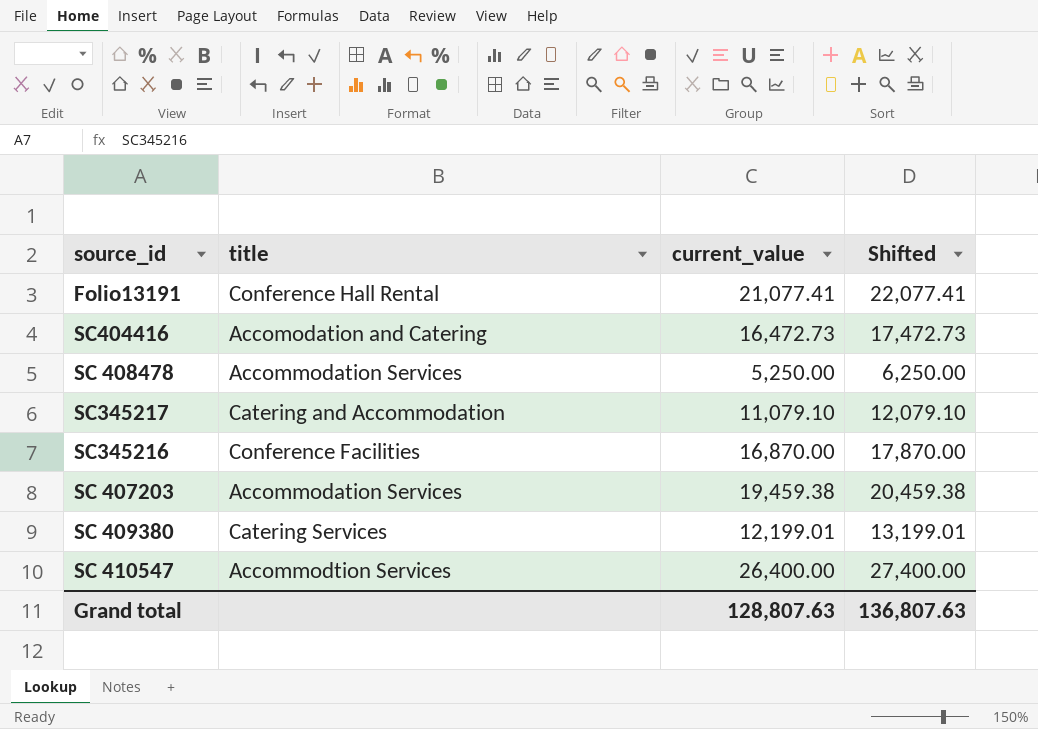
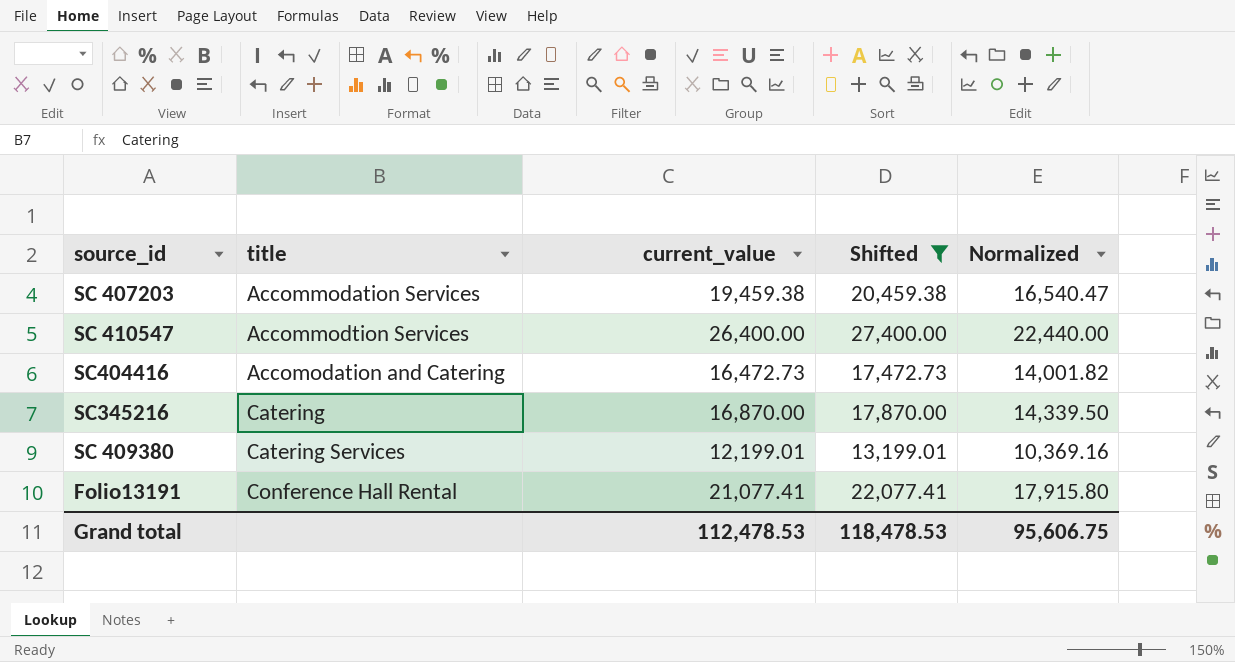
filter: none -> Shifted >= 13,199.01
row order: none -> title ascending
column Normalized | formula: none -> [current_value] * 0.85
SC345216 | title: Conference Facilities -> Catering
Grand total | current_value: 128,807.63 -> 112,478.53
Grand total | Shifted: 136,807.63 -> 118,478.53

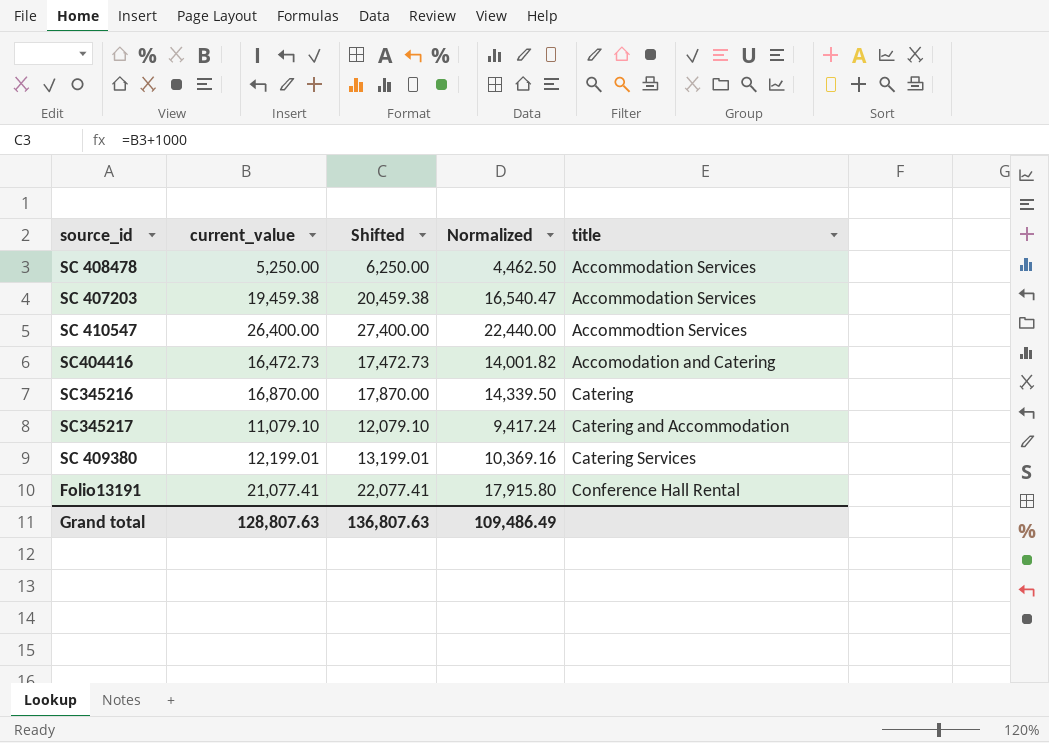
filter: Shifted >= 13,199.01 -> none
column title | position: 2 -> 5
Grand total | current_value: 112,478.53 -> 128,807.63
Grand total | Shifted: 118,478.53 -> 136,807.63
Grand total | Normalized: 95,606.75 -> 109,486.49

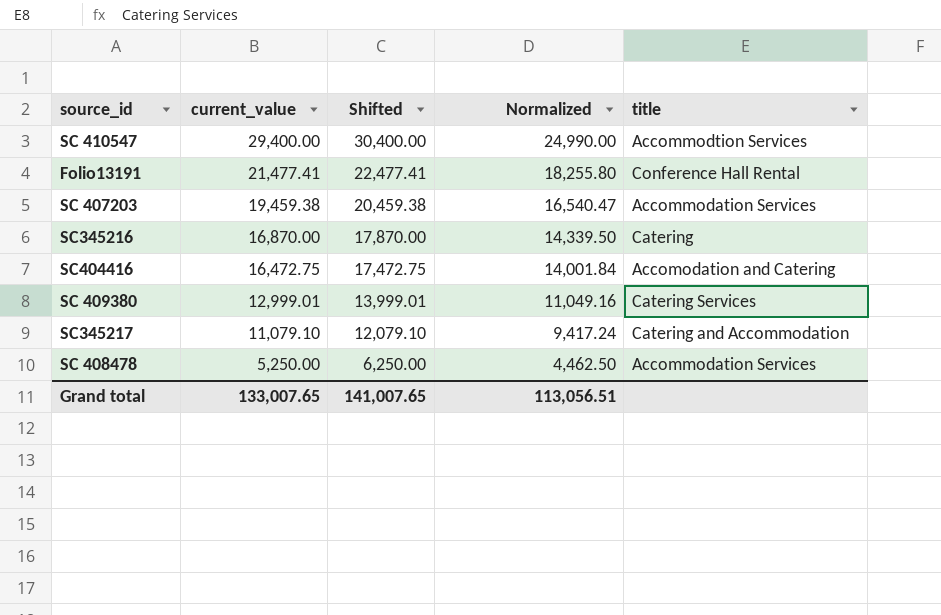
row order: title ascending -> current_value descending
SC 410547 | current_value: 26,400.00 -> 29,400.00
SC 410547 | Shifted: 27,400.00 -> 30,400.00
SC 410547 | Normalized: 22,440.00 -> 24,990.00
Folio13191 | current_value: 21,077.41 -> 21,477.41
Folio13191 | Shifted: 22,077.41 -> 22,477.41
Folio13191 | Normalized: 17,915.80 -> 18,255.80
SC404416 | current_value: 16,472.73 -> 16,472.75
SC404416 | Shifted: 17,472.73 -> 17,472.75
SC404416 | Normalized: 14,001.82 -> 14,001.84
SC 409380 | current_value: 12,199.01 -> 12,999.01
SC 409380 | Shifted: 13,199.01 -> 13,999.01
SC 409380 | Normalized: 10,369.16 -> 11,049.16
Grand total | current_value: 128,807.63 -> 133,007.65
Grand total | Shifted: 136,807.63 -> 141,007.65
Grand total | Normalized: 109,486.49 -> 113,056.51

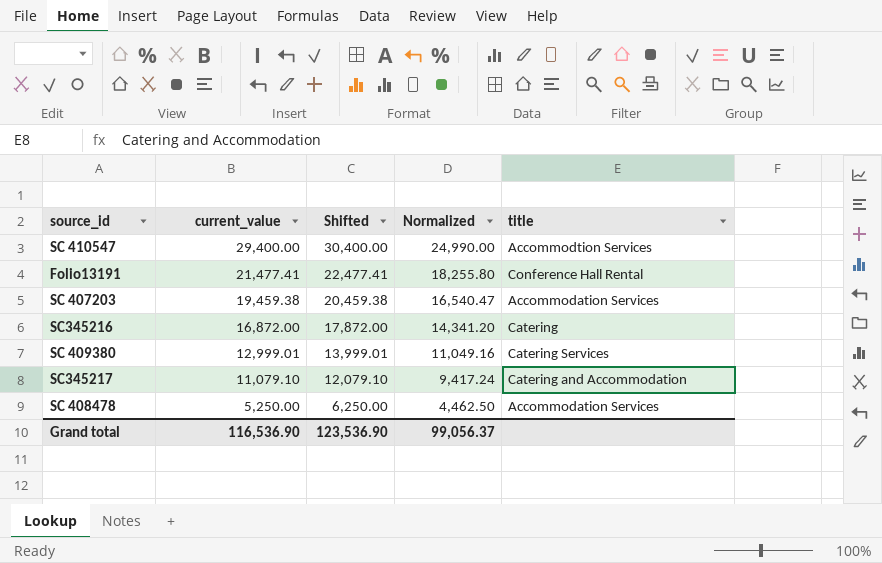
row SC404416: 16,472.75 | 17,472.75 | 14,001.84 | Accomodation and Catering -> none
SC345216 | current_value: 16,870.00 -> 16,872.00
SC345216 | Shifted: 17,870.00 -> 17,872.00
SC345216 | Normalized: 14,339.50 -> 14,341.20
Grand total | current_value: 133,007.65 -> 116,536.90
Grand total | Shifted: 141,007.65 -> 123,536.90
Grand total | Normalized: 113,056.51 -> 99,056.37

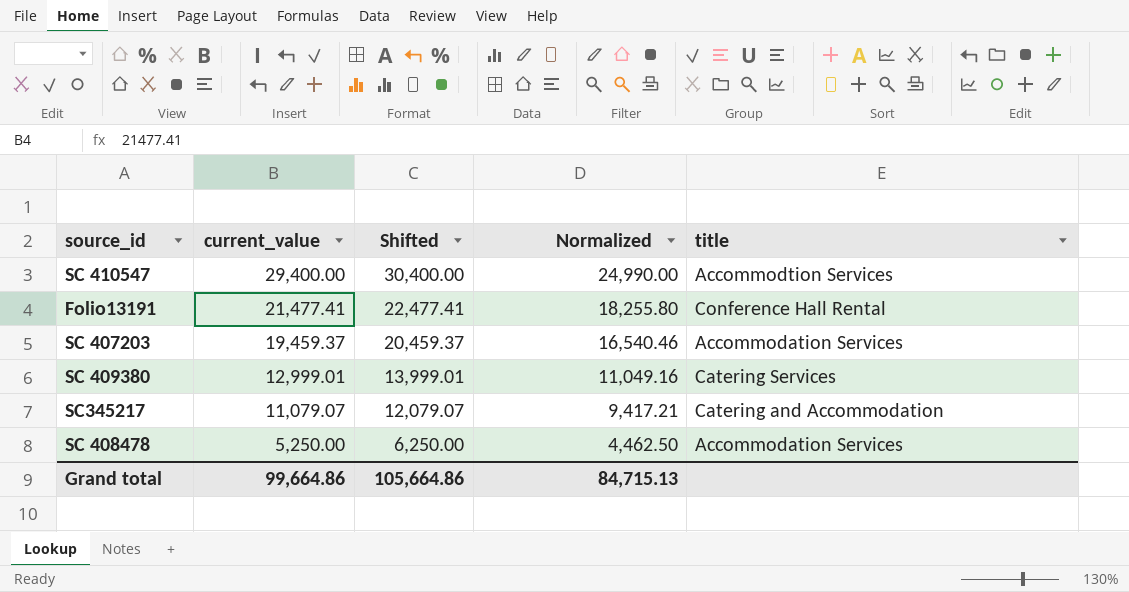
row SC345216: 16,872.00 | 17,872.00 | 14,341.20 | Catering -> none
SC 407203 | current_value: 19,459.38 -> 19,459.37
SC 407203 | Shifted: 20,459.38 -> 20,459.37
SC 407203 | Normalized: 16,540.47 -> 16,540.46
SC345217 | current_value: 11,079.10 -> 11,079.07
SC345217 | Shifted: 12,079.10 -> 12,079.07
SC345217 | Normalized: 9,417.24 -> 9,417.21
Grand total | current_value: 116,536.90 -> 99,664.86
Grand total | Shifted: 123,536.90 -> 105,664.86
Grand total | Normalized: 99,056.37 -> 84,715.13

